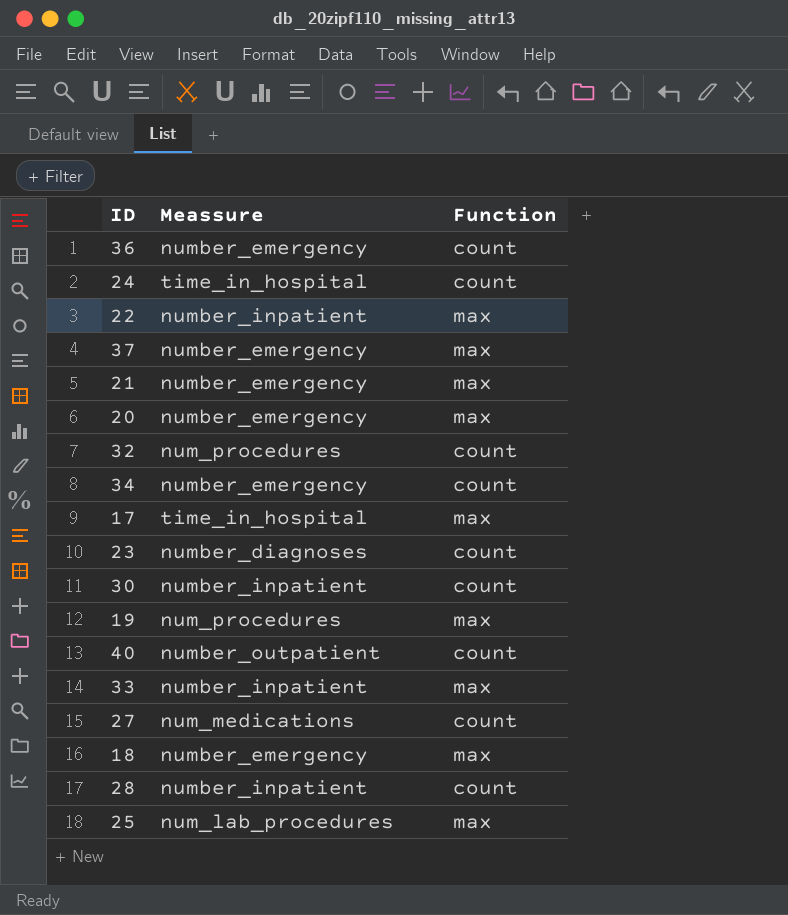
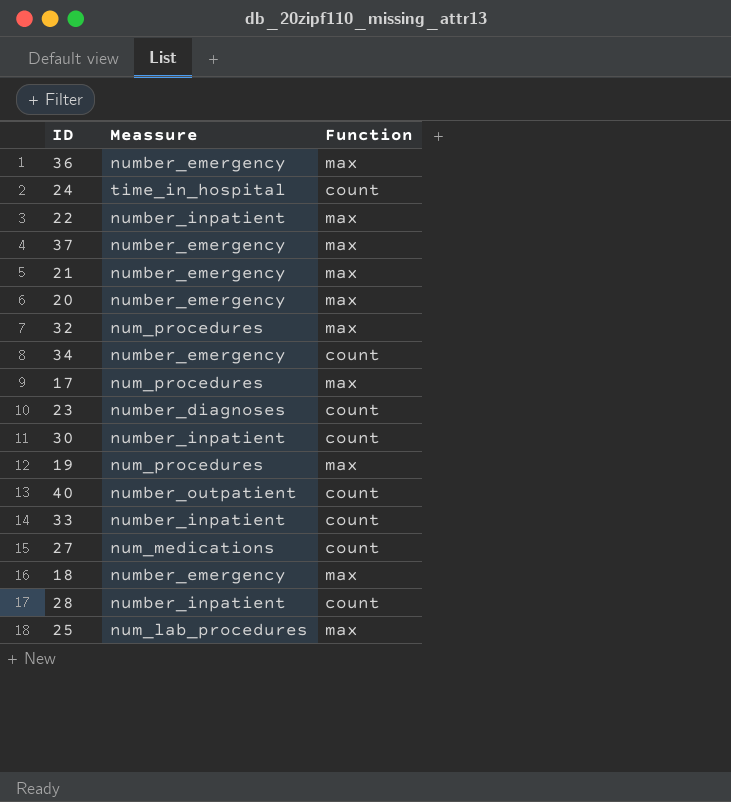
36 | Function: count -> max
32 | Function: count -> max
17 | Meassure: time_in_hospital -> num_procedures
33 | Function: max -> count

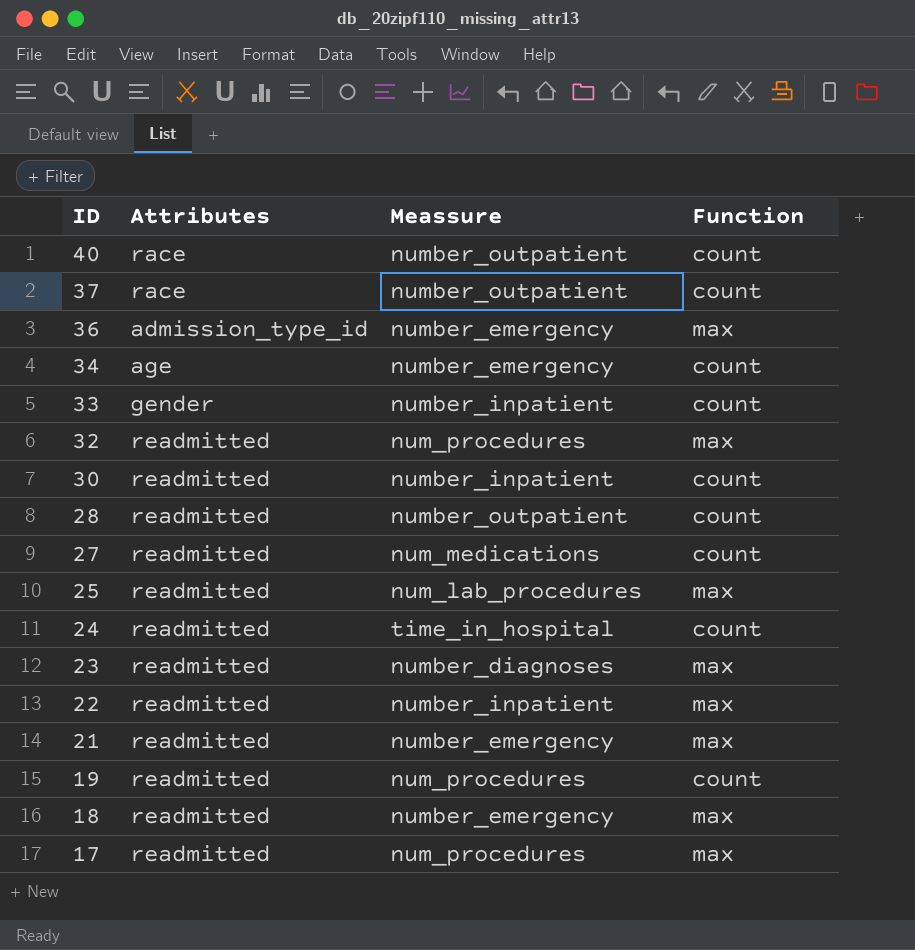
row order: none -> ID descending
column Attributes | position: none -> 2
row 20: number_emergency | max -> none
37 | Meassure: number_emergency -> number_outpatient
37 | Function: max -> count
28 | Meassure: number_inpatient -> number_outpatient
23 | Function: count -> max
19 | Function: max -> count

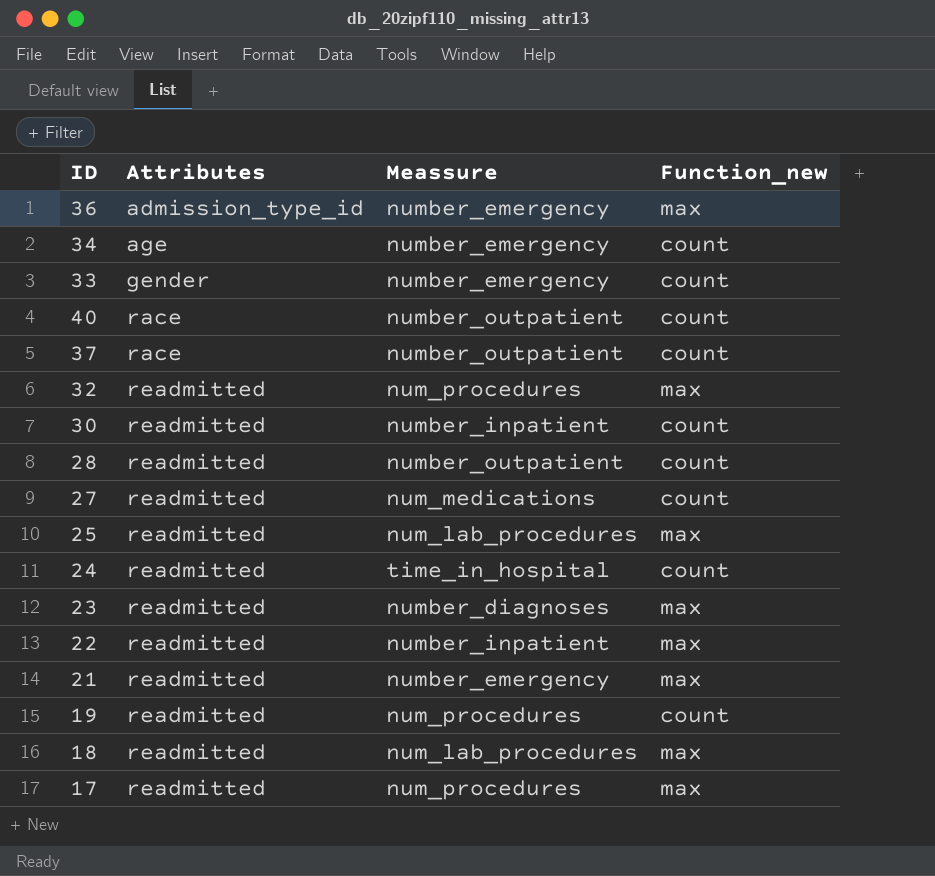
row order: ID descending -> Attributes ascending
column name: Function -> Function_new
33 | Meassure: number_inpatient -> number_emergency
18 | Meassure: number_emergency -> num_lab_procedures

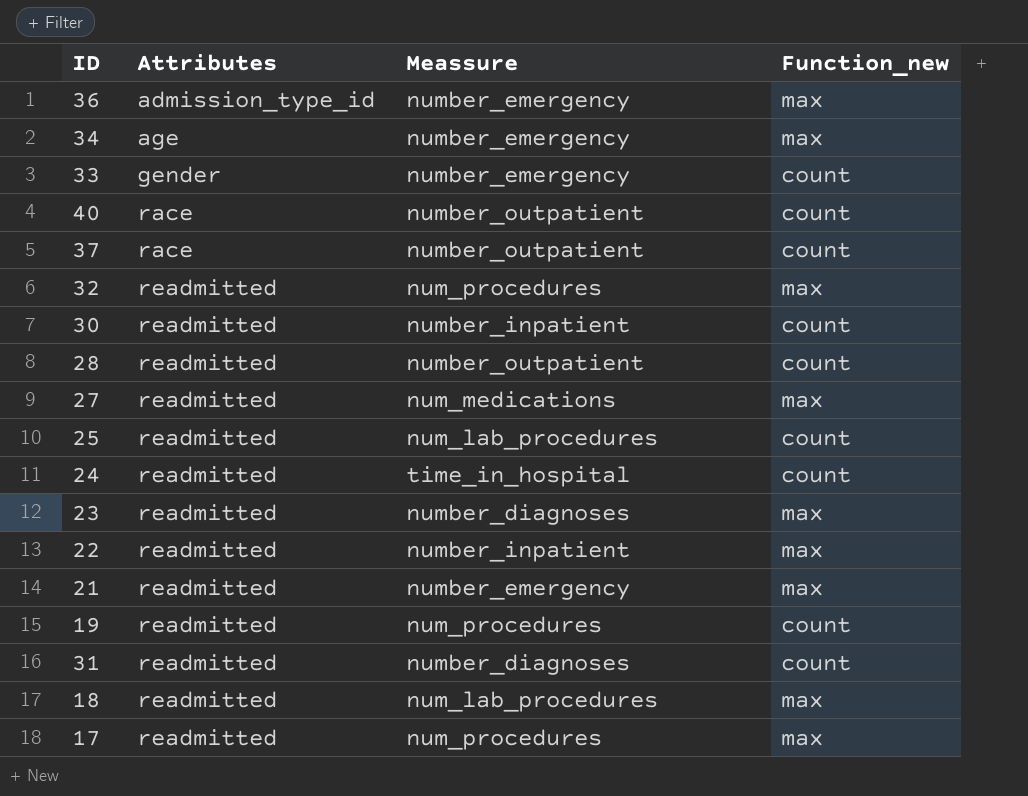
34 | Function_new: count -> max
27 | Function_new: count -> max
25 | Function_new: max -> count
row 31: none -> readmitted | number_diagnoses | count

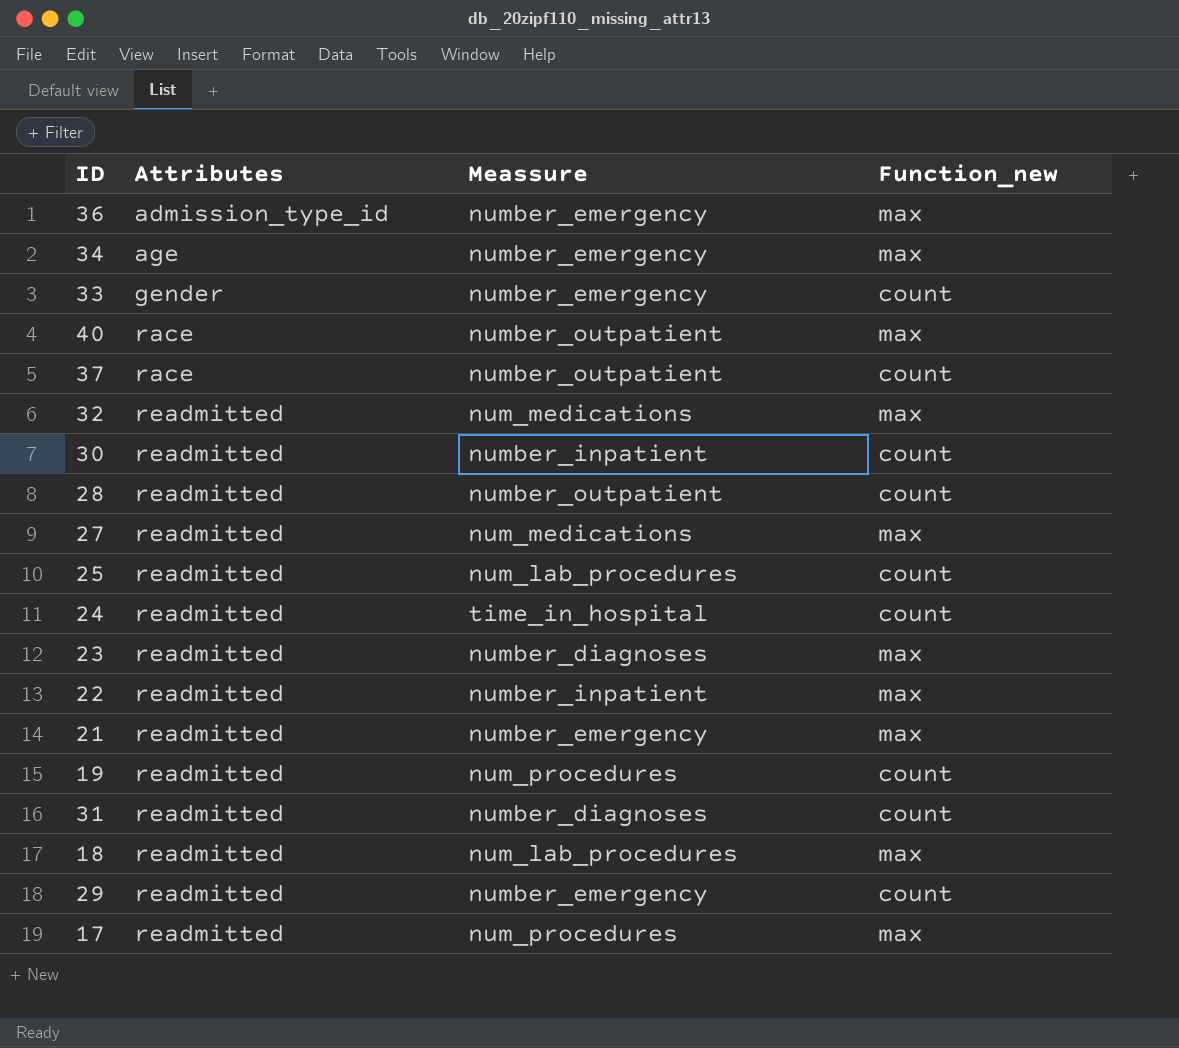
40 | Function_new: count -> max
32 | Meassure: num_procedures -> num_medications
row 29: none -> readmitted | number_emergency | count

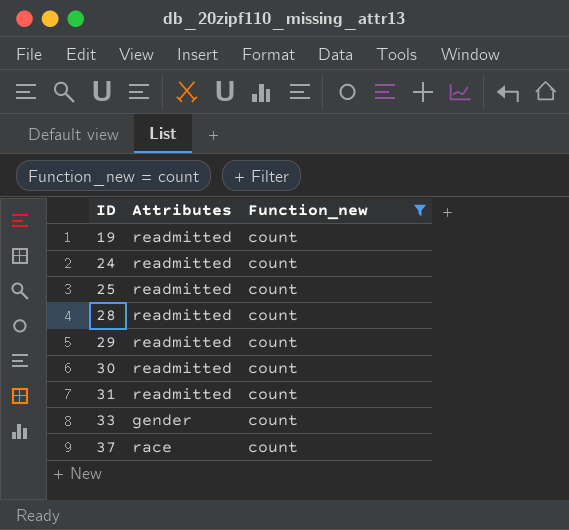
filter: none -> Function_new = count
row order: Attributes ascending -> ID ascending
column Meassure | position: 3 -> none

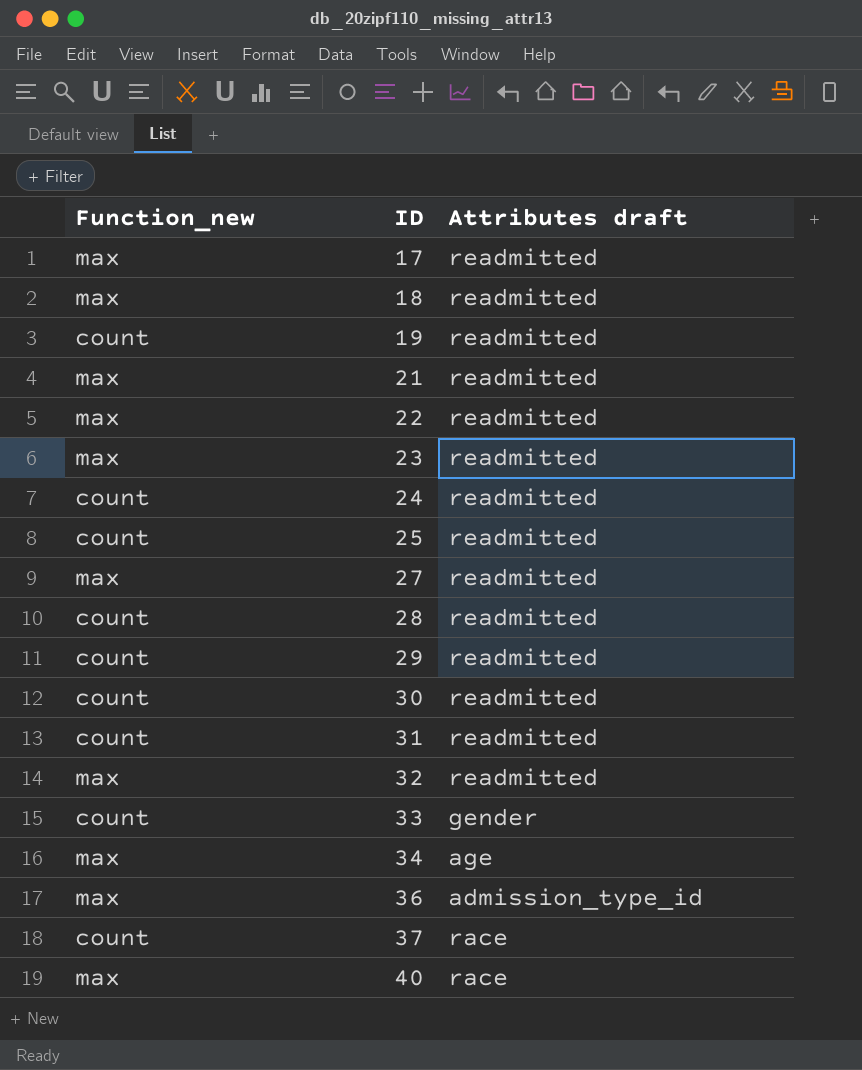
filter: Function_new = count -> none
column Function_new | position: 3 -> 1
column name: Attributes -> Attributes draft

